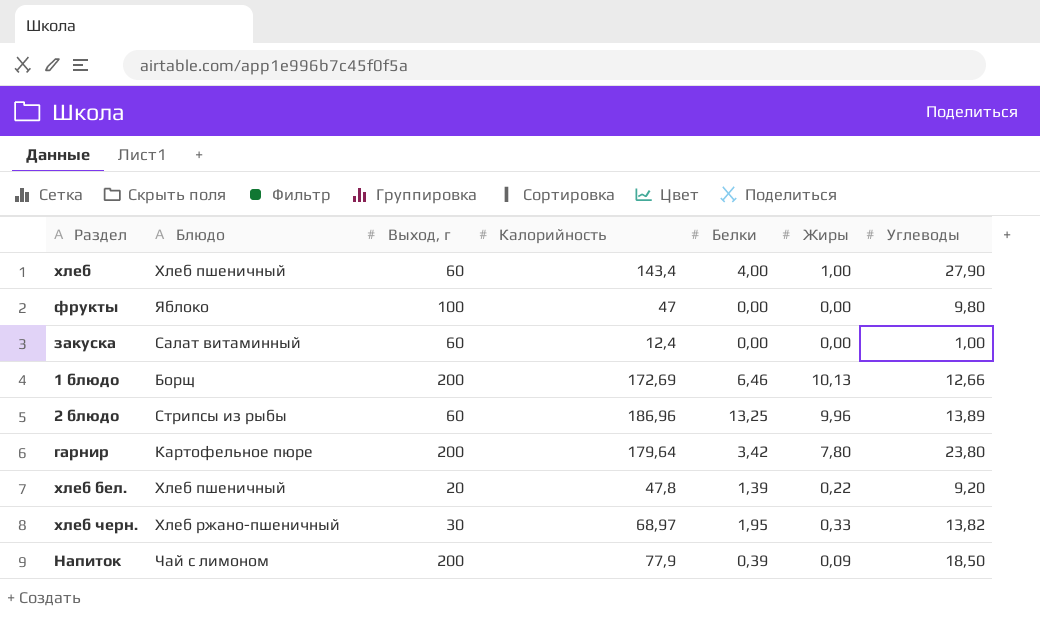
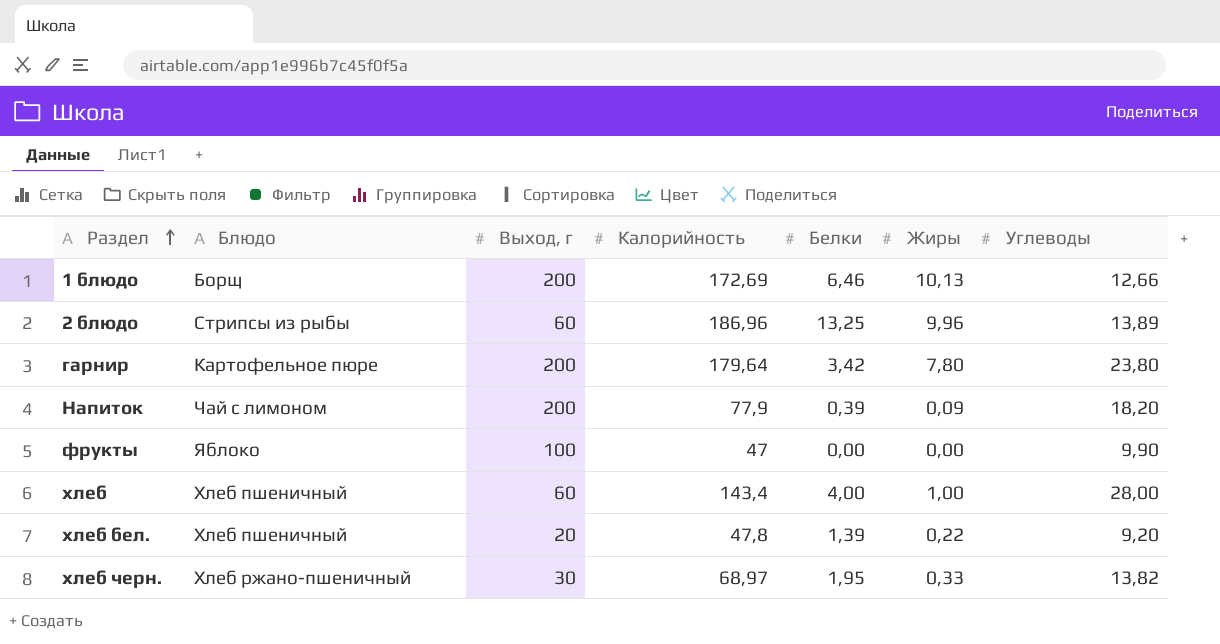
row order: none -> Раздел ascending
row закуска: Салат витаминный | 60 | 12,4 | 0,00 | 0,00 | 1,00 -> none
Напиток | Углеводы: 18,50 -> 18,20
фрукты | Углеводы: 9,80 -> 9,90
хлеб | Углеводы: 27,90 -> 28,00

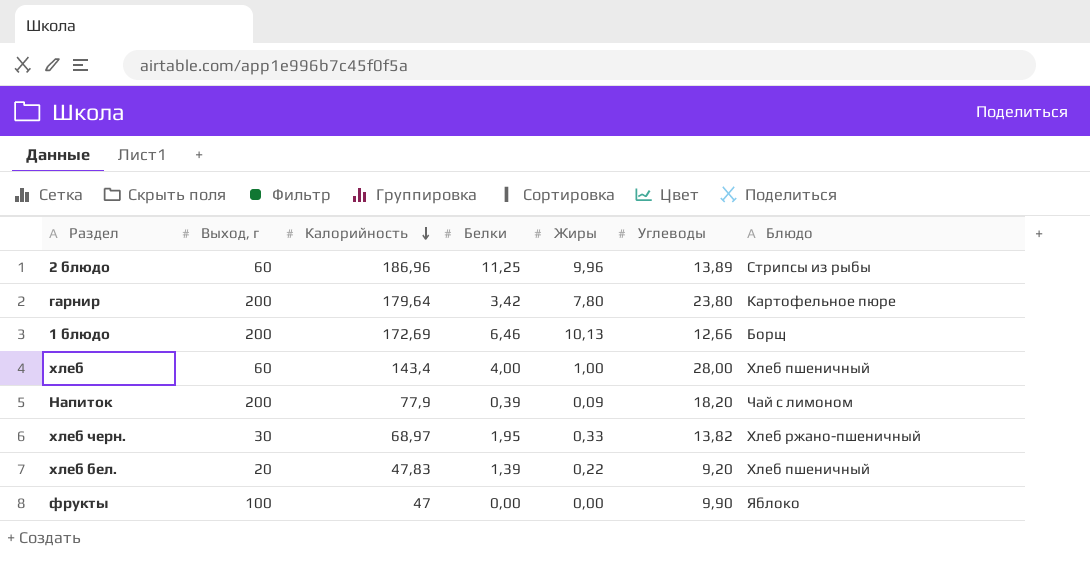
row order: Раздел ascending -> Калорийность descending
column Блюдо | position: 2 -> 7
2 блюдо | Белки: 13,25 -> 11,25
хлеб бел. | Калорийность: 47,8 -> 47,83

